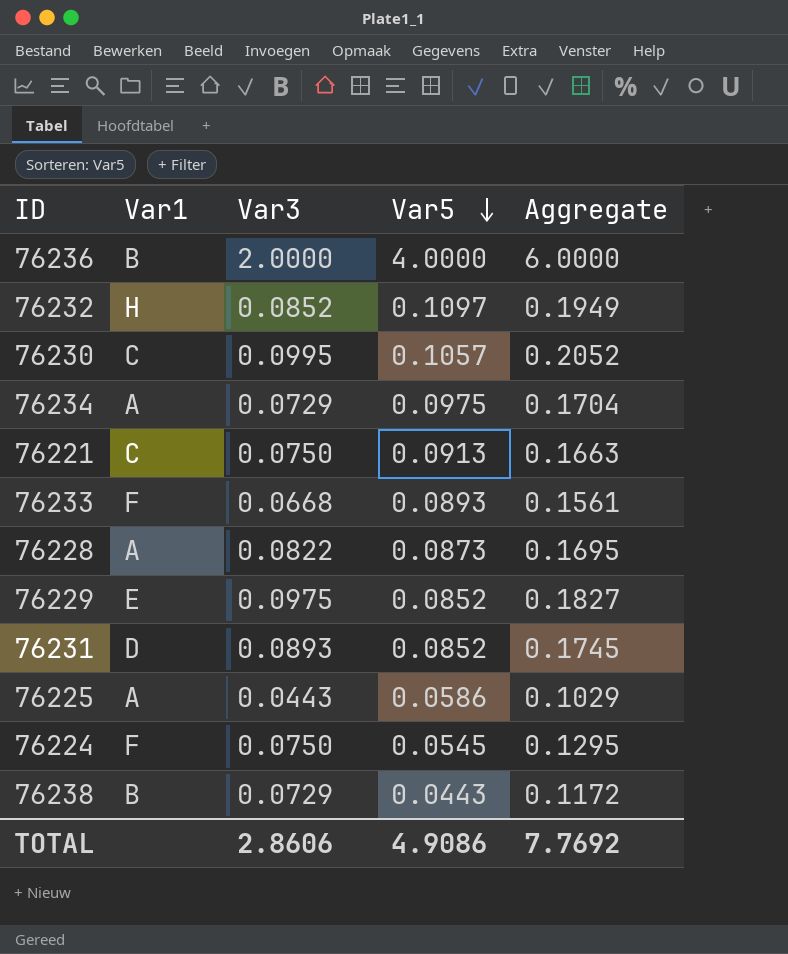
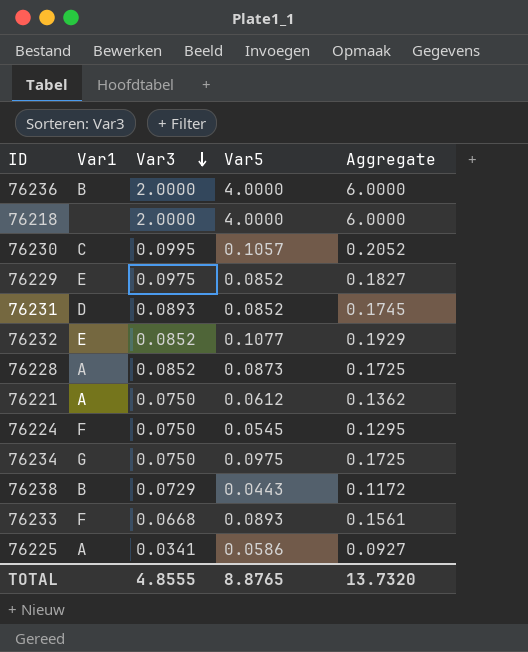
row order: Var5 descending -> Var3 descending
row 76218: none -> none | 2.0000 | 4.0000 | 6.0000
76232 | Var1: H -> E
76232 | Var5: 0.1097 -> 0.1077
76232 | Aggregate: 0.1949 -> 0.1929
76228 | Var3: 0.0822 -> 0.0852
76228 | Aggregate: 0.1695 -> 0.1725
76221 | Var1: C -> A
76221 | Var5: 0.0913 -> 0.0612
76221 | Aggregate: 0.1663 -> 0.1362
76234 | Var1: A -> G
76234 | Var3: 0.0729 -> 0.0750
76234 | Aggregate: 0.1704 -> 0.1725
76225 | Var3: 0.0443 -> 0.0341
76225 | Aggregate: 0.1029 -> 0.0927
TOTAL | Var3: 2.8606 -> 4.8555
TOTAL | Var5: 4.9086 -> 8.8765
TOTAL | Aggregate: 7.7692 -> 13.7320

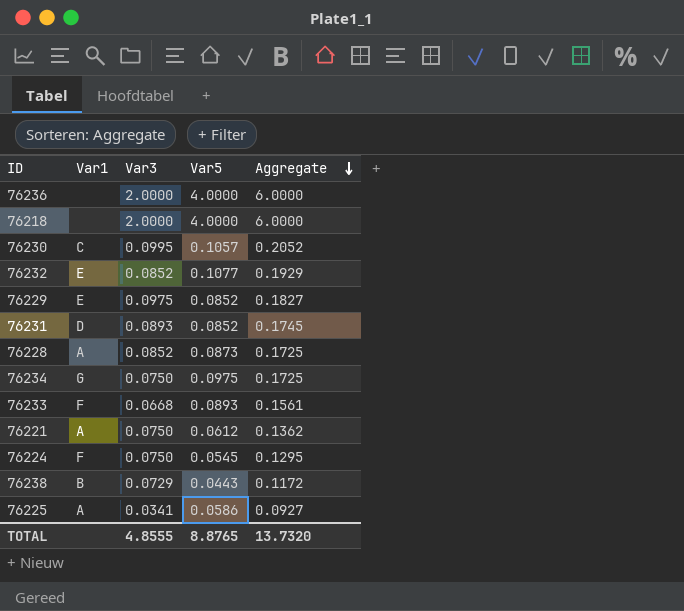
row order: Var3 descending -> Aggregate descending
76236 | Var1: B -> none

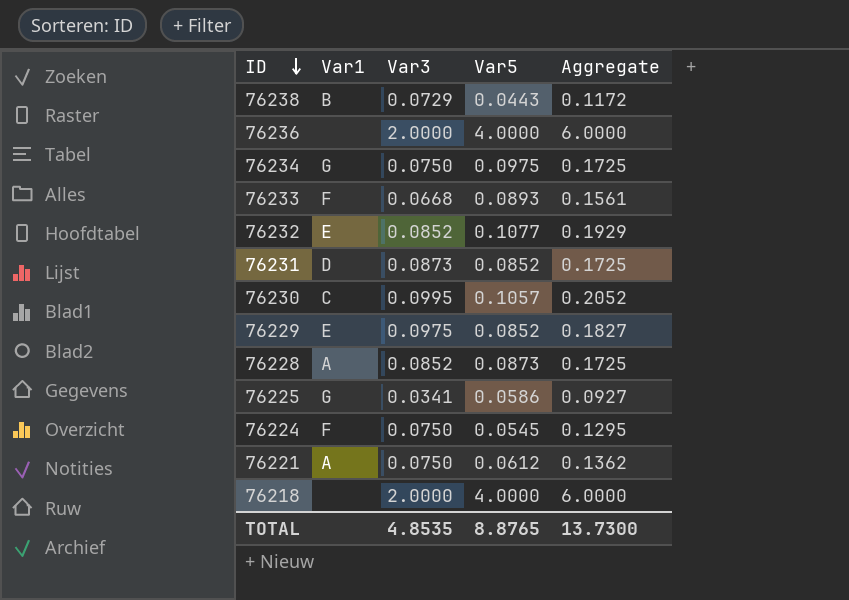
row order: Aggregate descending -> ID descending
76231 | Var3: 0.0893 -> 0.0873
76231 | Aggregate: 0.1745 -> 0.1725
76225 | Var1: A -> G
TOTAL | Var3: 4.8555 -> 4.8535
TOTAL | Aggregate: 13.7320 -> 13.7300

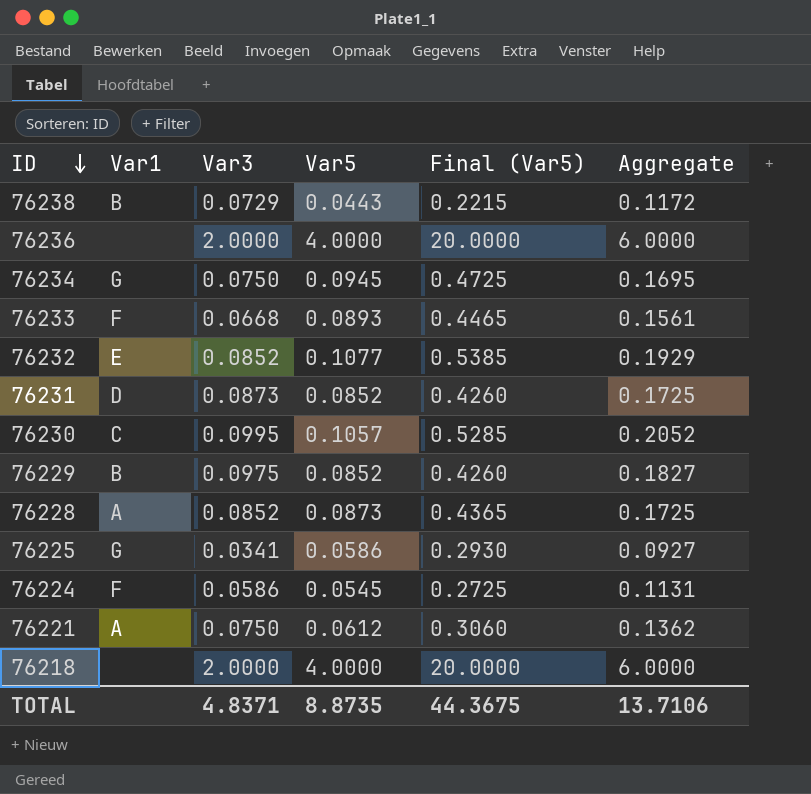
column Final (Var5) | formula: none -> [Var5] * 5
76234 | Var5: 0.0975 -> 0.0945
76234 | Aggregate: 0.1725 -> 0.1695
76229 | Var1: E -> B
76224 | Var3: 0.0750 -> 0.0586
76224 | Aggregate: 0.1295 -> 0.1131
TOTAL | Var3: 4.8535 -> 4.8371
TOTAL | Var5: 8.8765 -> 8.8735
TOTAL | Aggregate: 13.7300 -> 13.7106

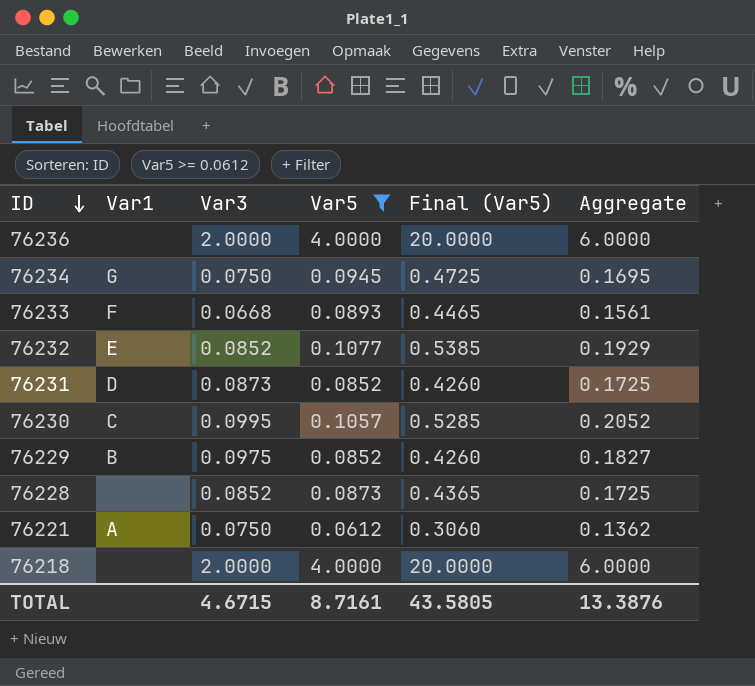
filter: none -> Var5 >= 0.0612
76228 | Var1: A -> none
TOTAL | Var3: 4.8371 -> 4.6715
TOTAL | Var5: 8.8735 -> 8.7161
TOTAL | Final (Var5): 44.3675 -> 43.5805
TOTAL | Aggregate: 13.7106 -> 13.3876

